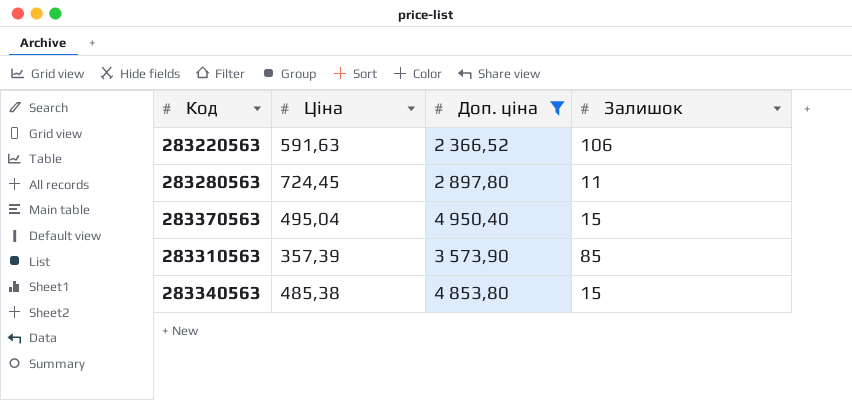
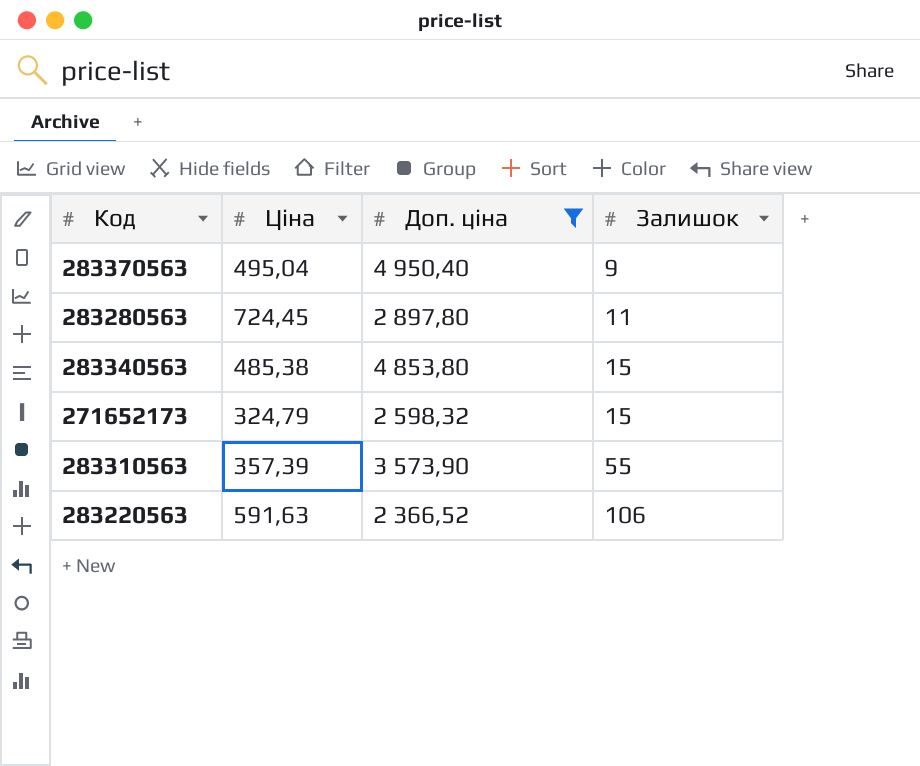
row order: none -> Залишок ascending
283370563 | Залишок: 15 -> 9
row 271652173: none -> 324,79 | 2 598,32 | 15
283310563 | Залишок: 85 -> 55

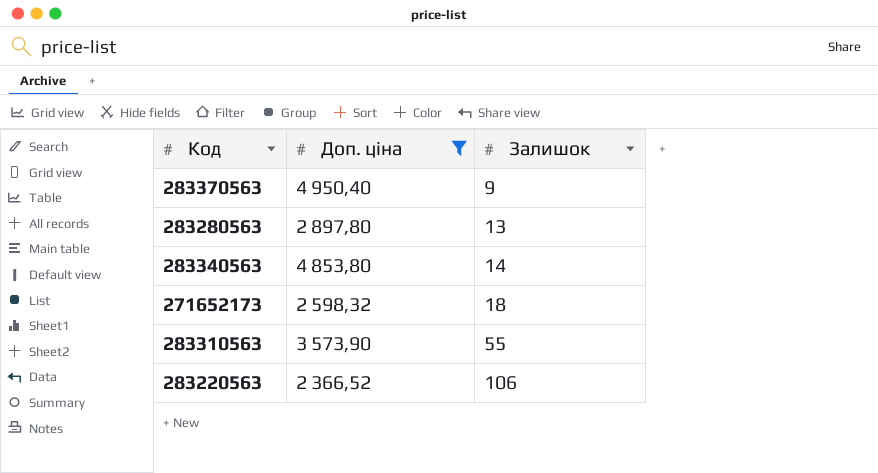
column Ціна | position: 2 -> none
283280563 | Залишок: 11 -> 13
283340563 | Залишок: 15 -> 14
271652173 | Залишок: 15 -> 18

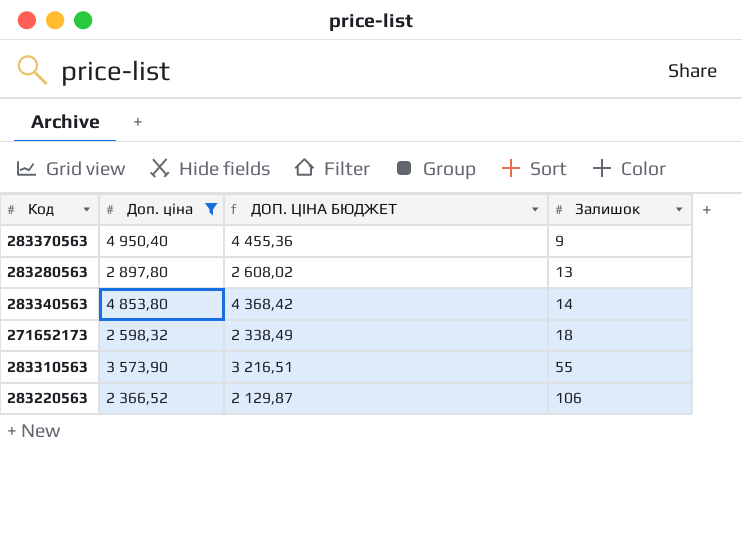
column ДОП. ЦІНА БЮДЖЕТ | formula: none -> [Доп. ціна] * 0,9

